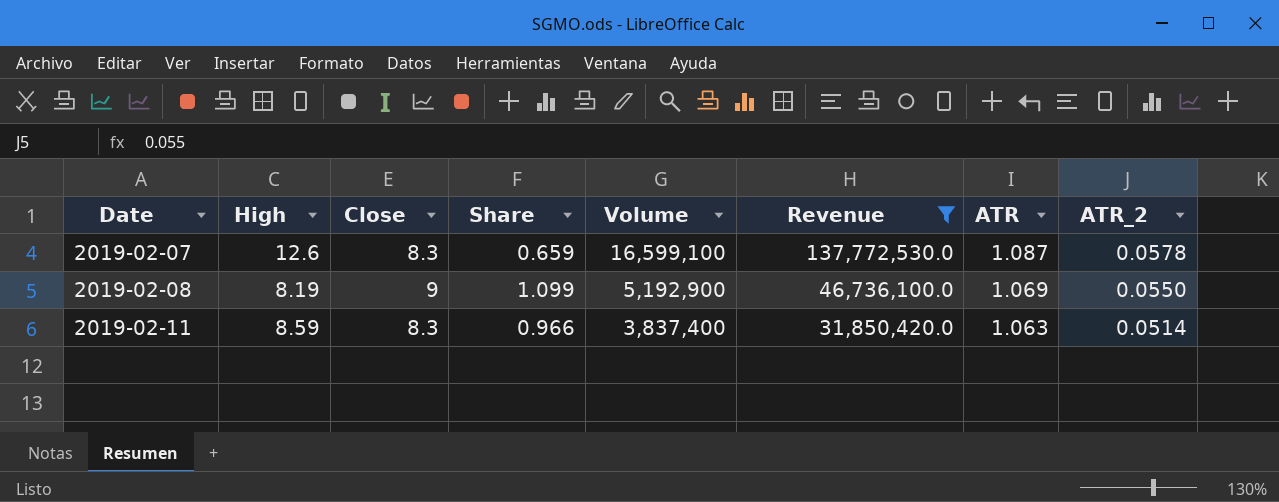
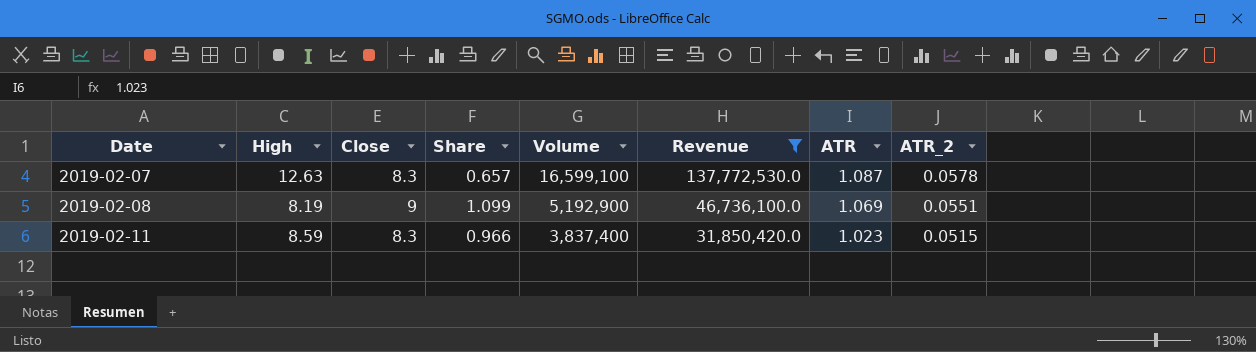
2019-02-07 | High: 12.6 -> 12.63
2019-02-07 | Share: 0.659 -> 0.657
2019-02-08 | ATR_2: 0.0550 -> 0.0551
2019-02-11 | ATR: 1.063 -> 1.023
2019-02-11 | ATR_2: 0.0514 -> 0.0515

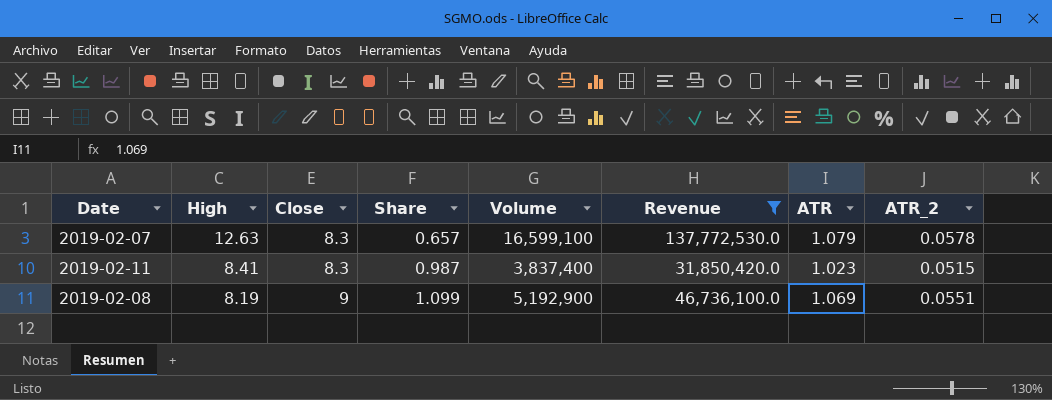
row order: Date ascending -> High descending
2019-02-07 | ATR: 1.087 -> 1.079
2019-02-11 | High: 8.59 -> 8.41
2019-02-11 | Share: 0.966 -> 0.987

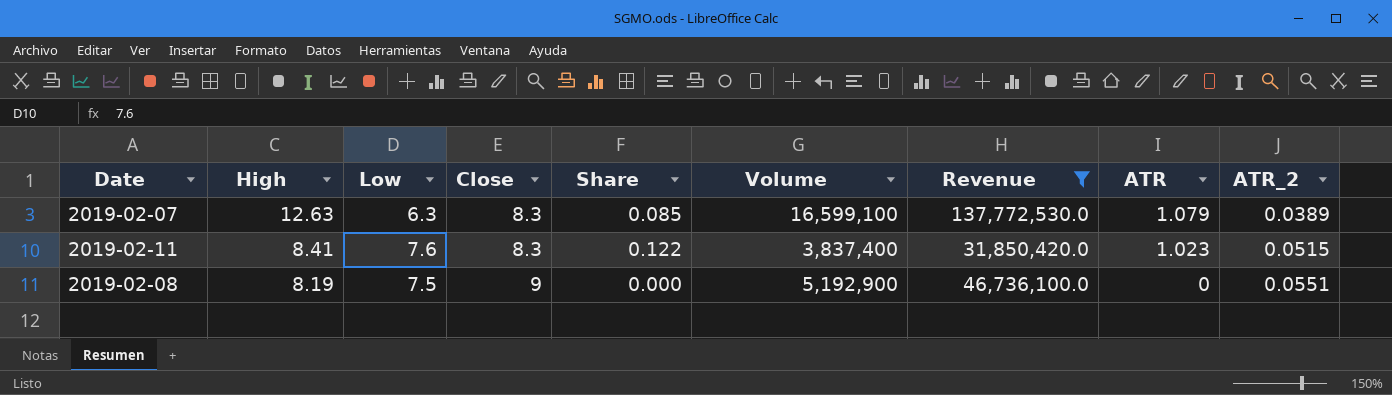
column Low | position: none -> 3
column Share | formula: [Close] / [High] -> [ATR] / [High]
2019-02-07 | ATR_2: 0.0578 -> 0.0389
2019-02-08 | ATR: 1.069 -> 0

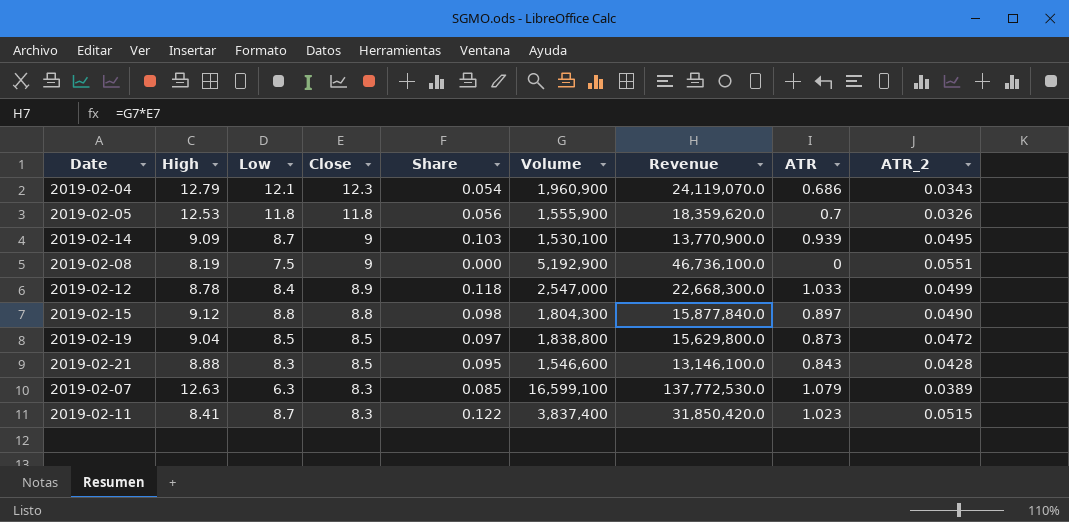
filter: Revenue >= 31,850,420.0 -> none
row order: High descending -> Close descending
2019-02-11 | Low: 7.6 -> 8.7

